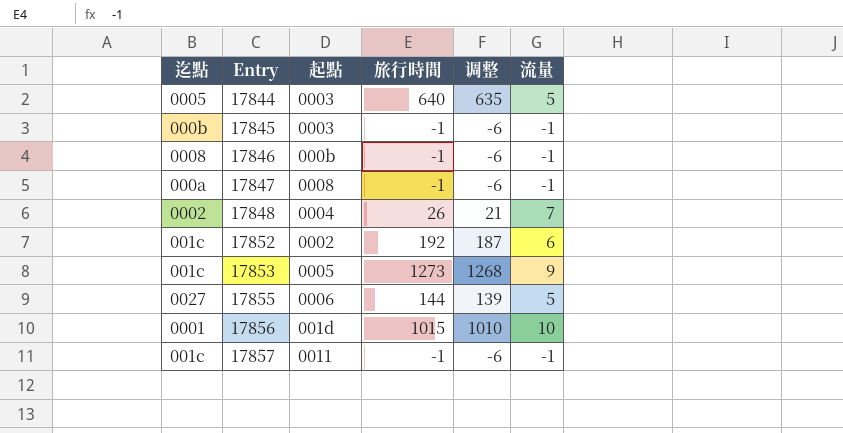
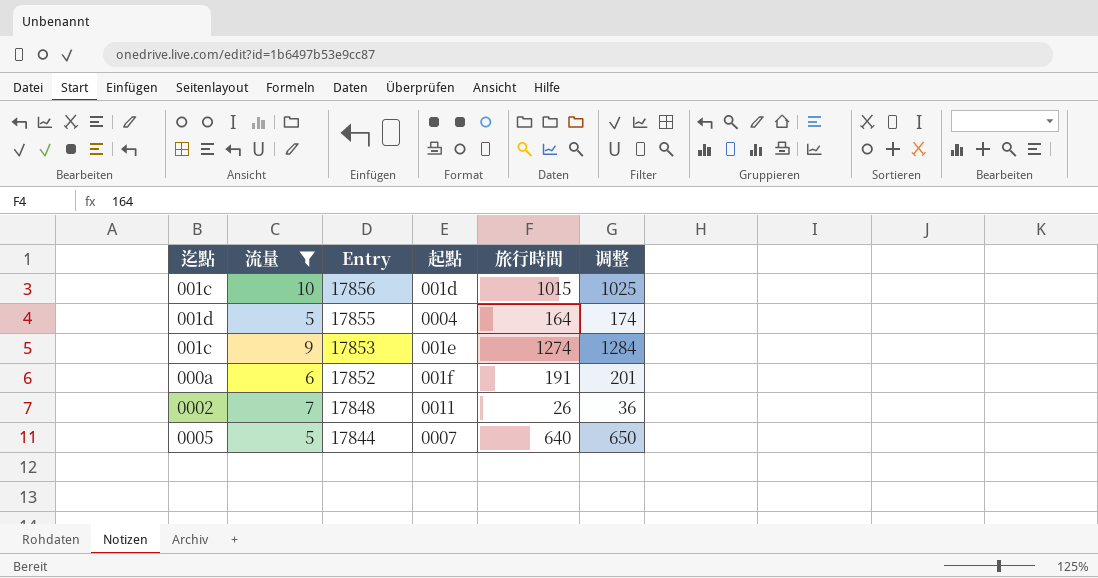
filter: none -> 流量 != -1
row order: Entry ascending -> Entry descending
column 流量 | position: 6 -> 2
column 调整 | formula: [旅行時間] - 5 -> [旅行時間] + 10
17856 | 迄點: 0001 -> 001c
17855 | 迄點: 0027 -> 001d
17855 | 起點: 0006 -> 0004
17855 | 旅行時間: 144 -> 164
17853 | 起點: 0005 -> 001e
17853 | 旅行時間: 1273 -> 1274
17852 | 迄點: 001c -> 000a
17852 | 起點: 0002 -> 001f
17852 | 旅行時間: 192 -> 191
17848 | 起點: 0004 -> 0011
17844 | 起點: 0003 -> 0007

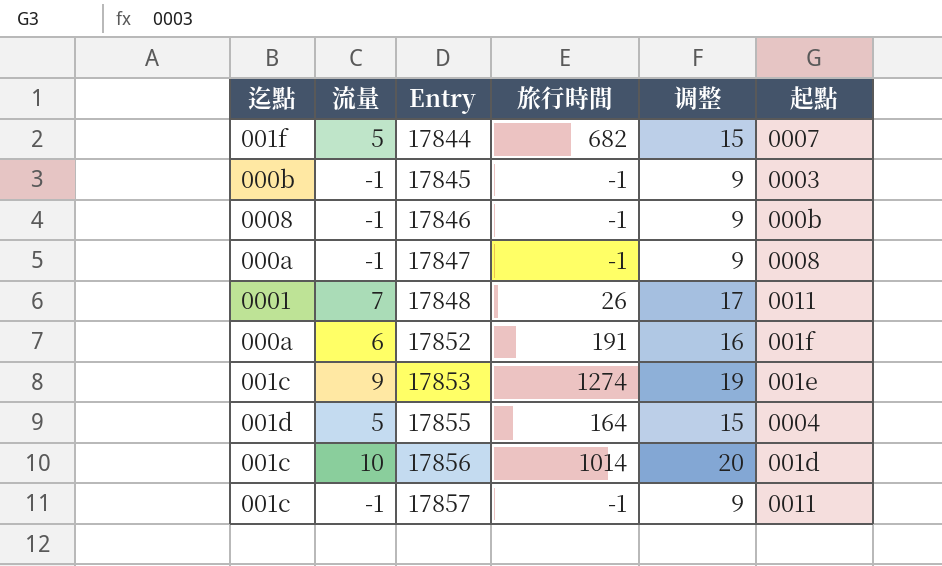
filter: 流量 != -1 -> none
row order: Entry descending -> Entry ascending
column 调整 | formula: [旅行時間] + 10 -> [流量] + 10
column 起點 | position: 4 -> 6
17844 | 迄點: 0005 -> 001f
17844 | 旅行時間: 640 -> 682
17848 | 迄點: 0002 -> 0001
17856 | 旅行時間: 1015 -> 1014

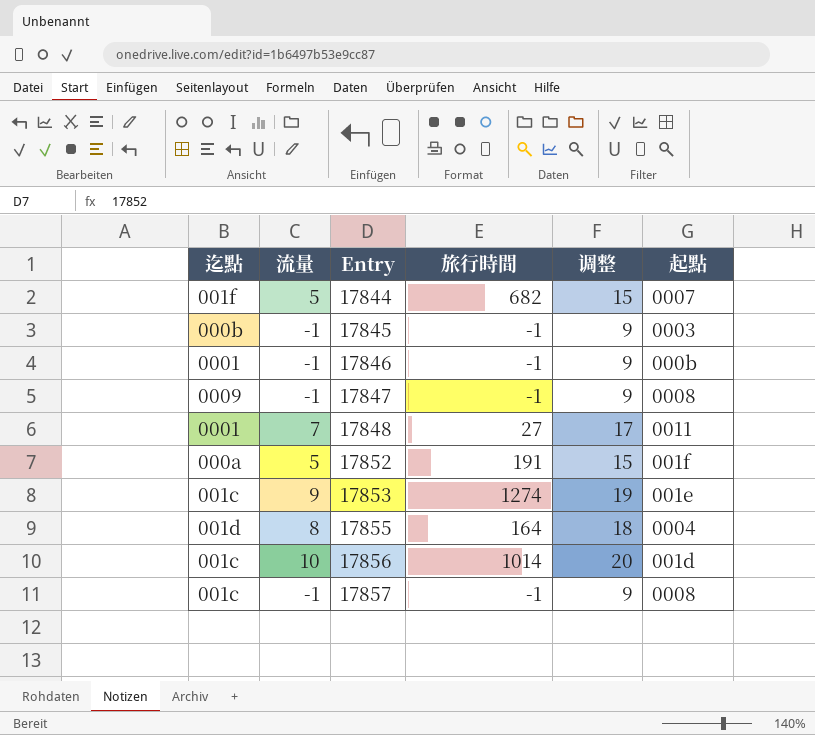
17846 | 迄點: 0008 -> 0001
17847 | 迄點: 000a -> 0009
17848 | 旅行時間: 26 -> 27
17852 | 流量: 6 -> 5
17852 | 调整: 16 -> 15
17855 | 流量: 5 -> 8
17855 | 调整: 15 -> 18
17857 | 起點: 0011 -> 0008

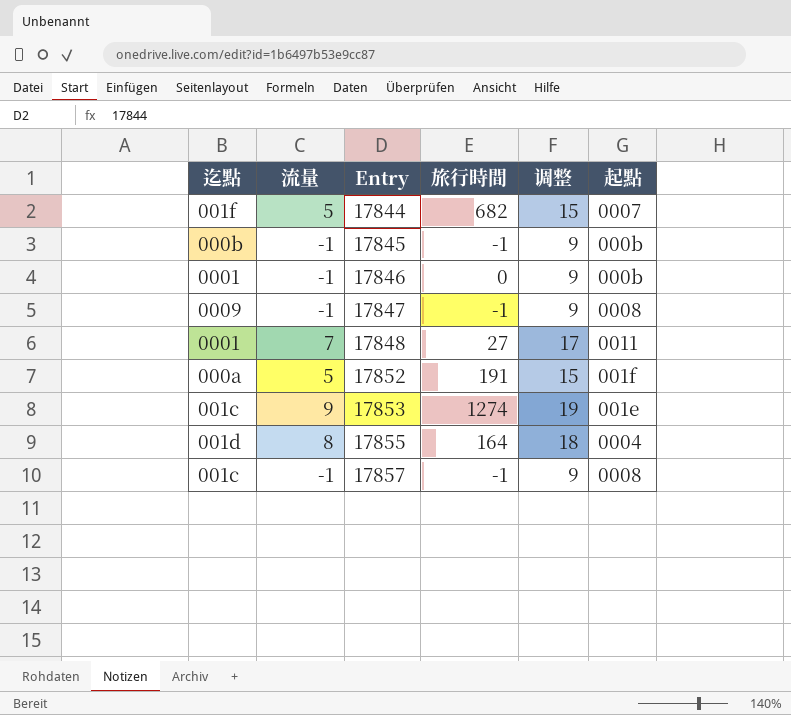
row 17856: 001c | 10 | 1014 | 20 | 001d -> none
17845 | 起點: 0003 -> 000b
17846 | 旅行時間: -1 -> 0

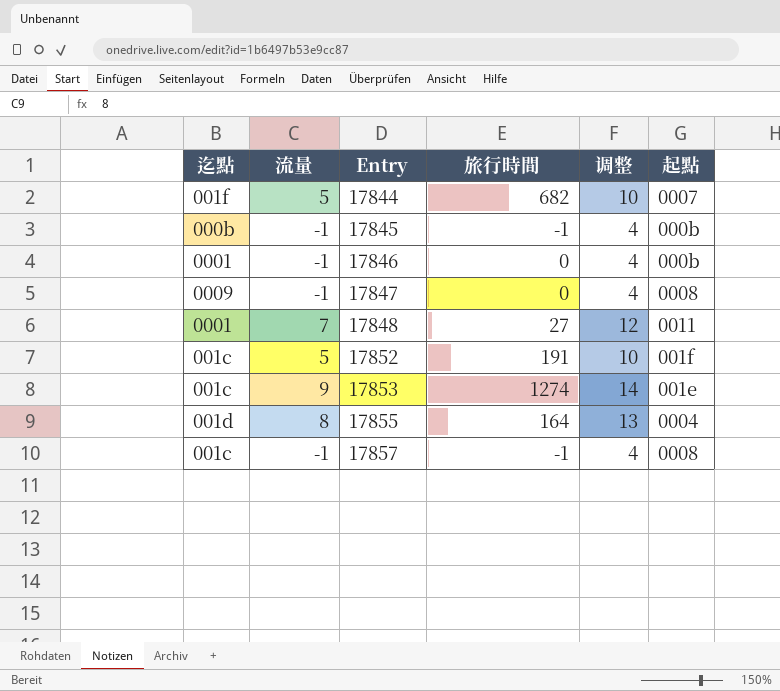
column 调整 | formula: [流量] + 10 -> [流量] + 5
17847 | 旅行時間: -1 -> 0
17852 | 迄點: 000a -> 001c

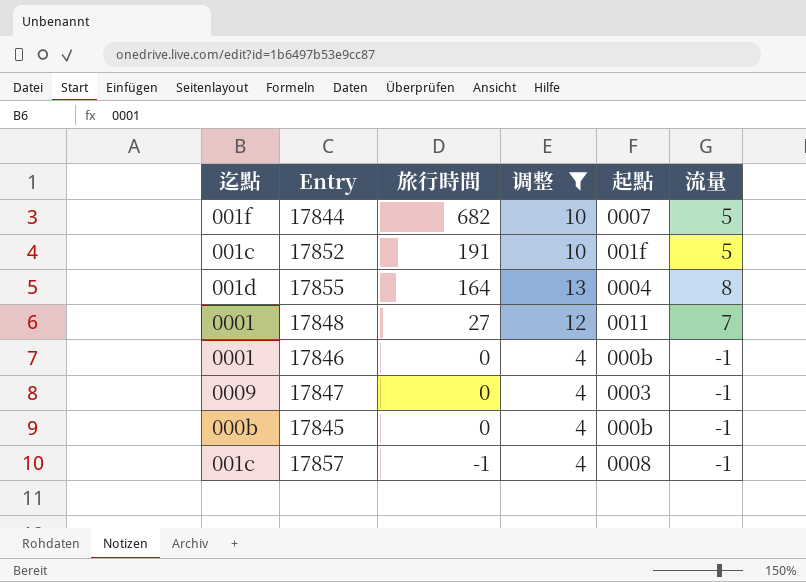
filter: none -> 调整 != 14
row order: Entry ascending -> 旅行時間 descending
column 流量 | position: 2 -> 6
17847 | 起點: 0008 -> 0003
17845 | 旅行時間: -1 -> 0

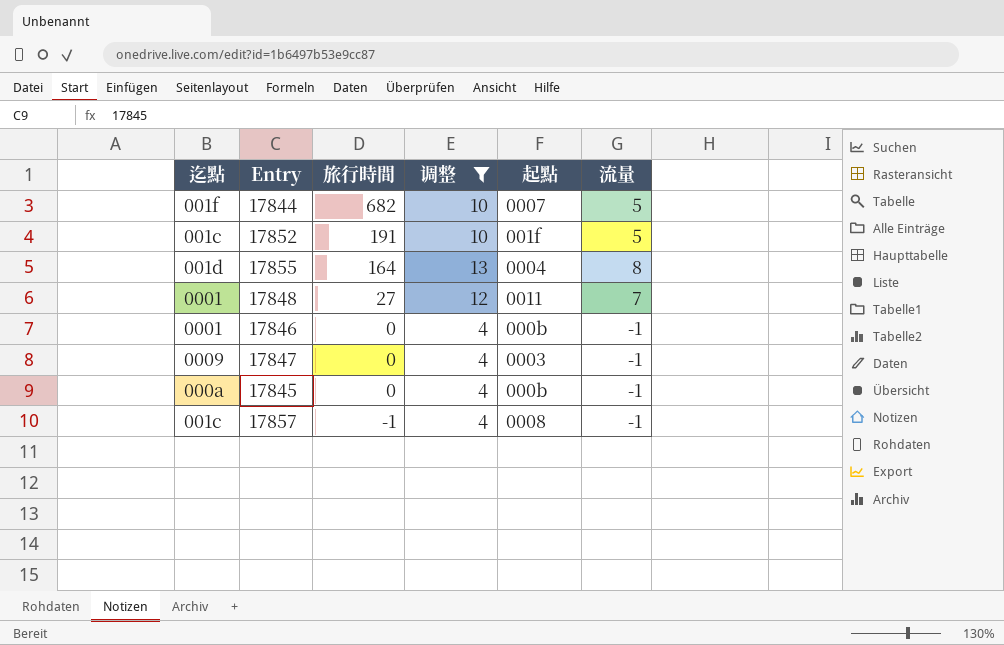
17845 | 迄點: 000b -> 000a

